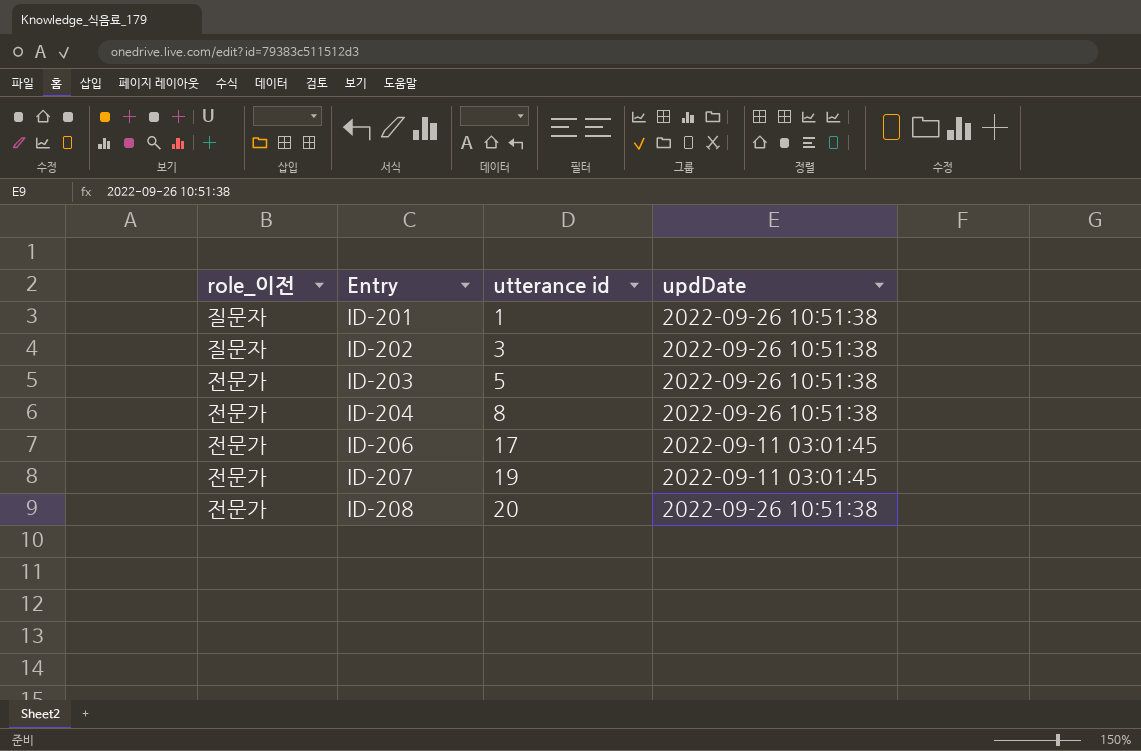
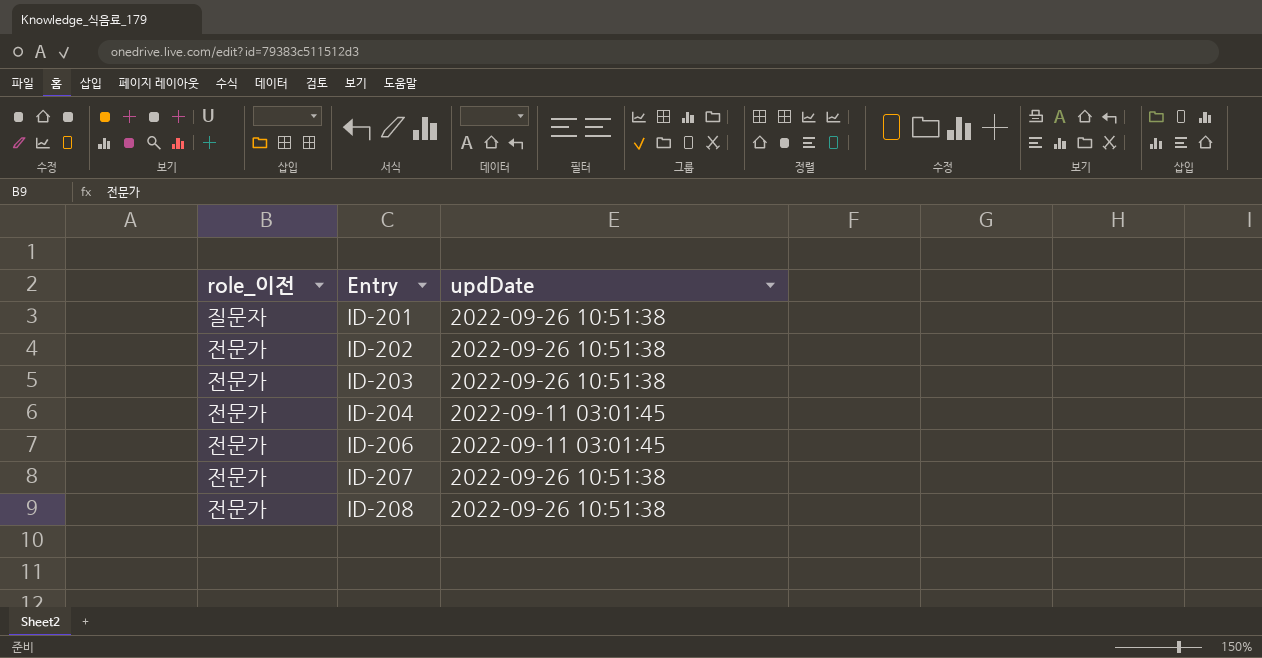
column utterance id | position: 3 -> none
ID-202 | role_이전: 질문자 -> 전문가
ID-204 | updDate: 2022-09-26 10:51:38 -> 2022-09-11 03:01:45
ID-207 | updDate: 2022-09-11 03:01:45 -> 2022-09-26 10:51:38

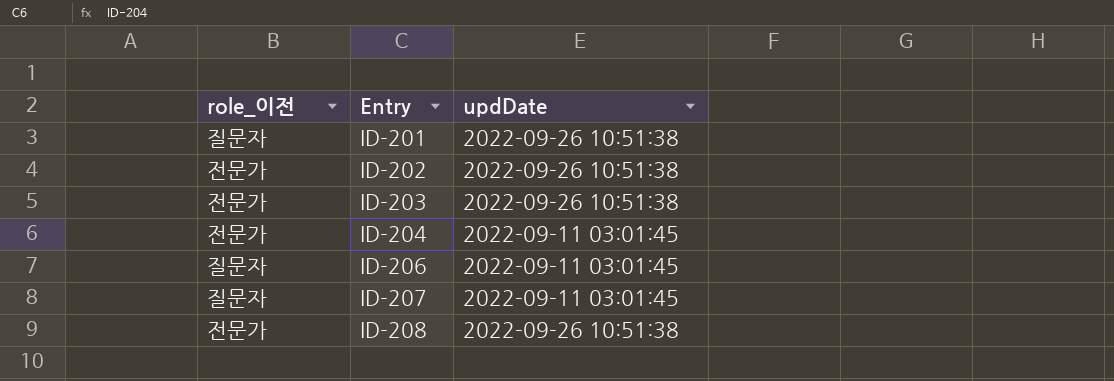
ID-206 | role_이전: 전문가 -> 질문자
ID-207 | role_이전: 전문가 -> 질문자
ID-207 | updDate: 2022-09-26 10:51:38 -> 2022-09-11 03:01:45

